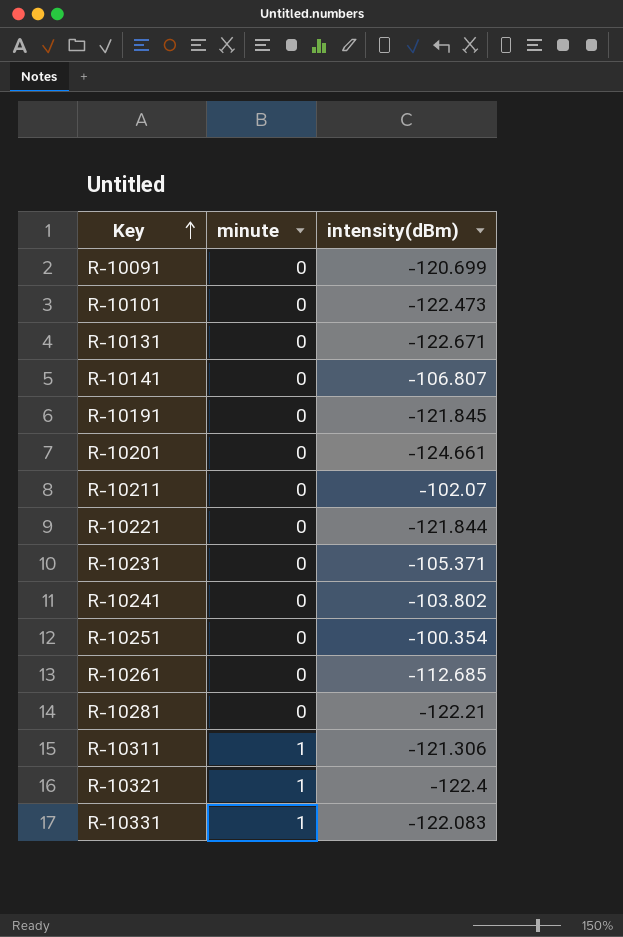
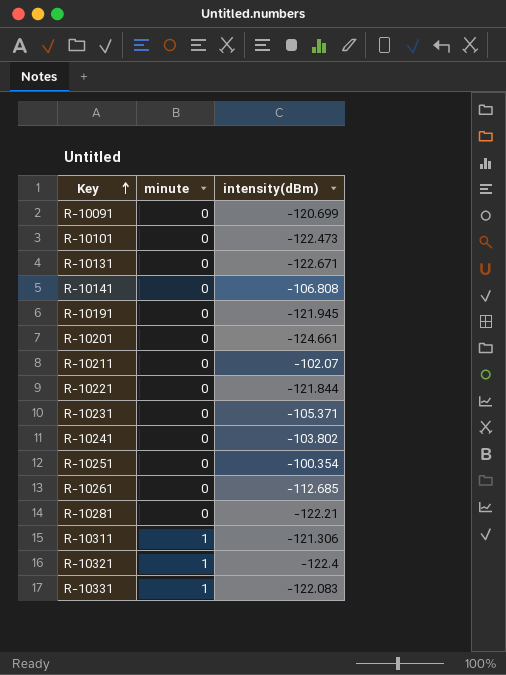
R-10141 | intensity(dBm): -106.807 -> -106.808
R-10191 | intensity(dBm): -121.845 -> -121.945

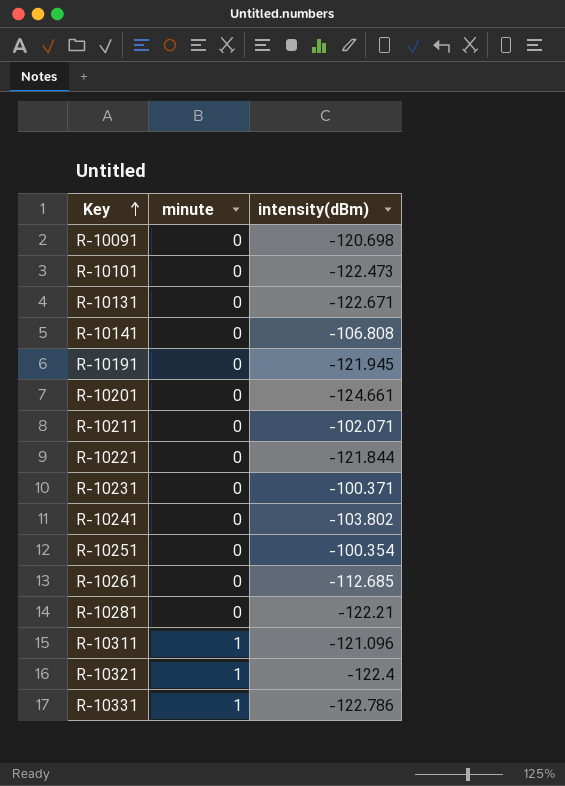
R-10091 | intensity(dBm): -120.699 -> -120.698
R-10211 | intensity(dBm): -102.07 -> -102.071
R-10231 | intensity(dBm): -105.371 -> -100.371
R-10311 | intensity(dBm): -121.306 -> -121.096
R-10331 | intensity(dBm): -122.083 -> -122.786

